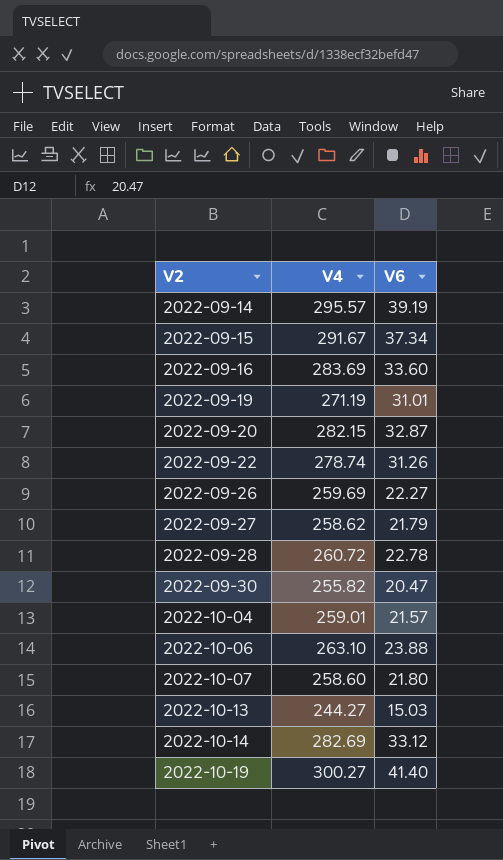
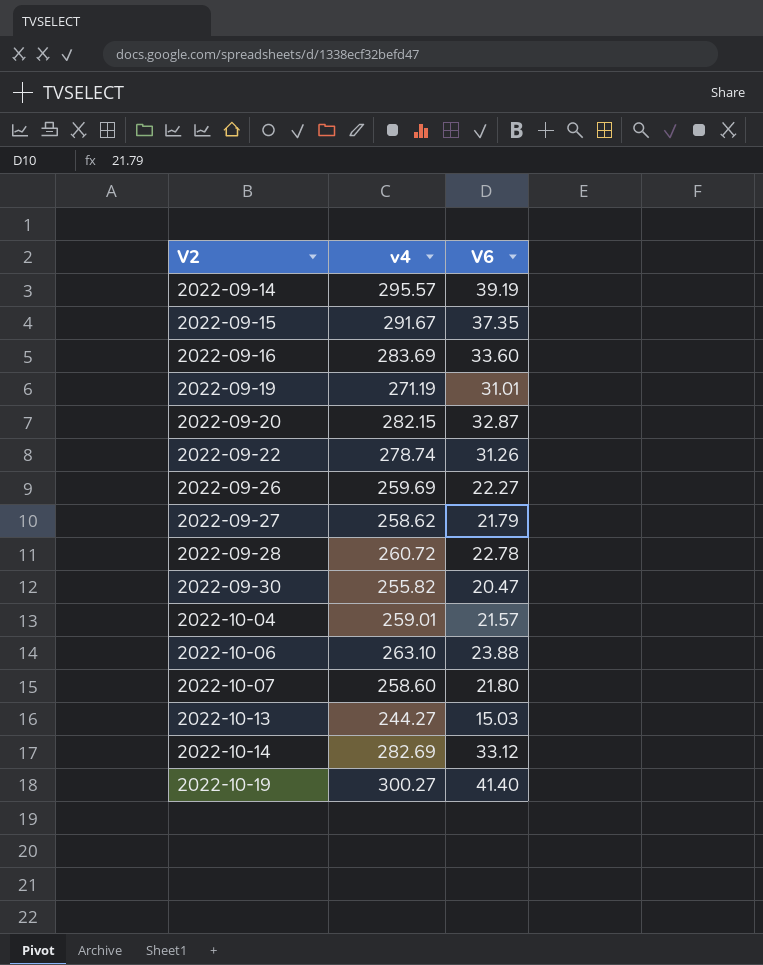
column name: V4 -> v4
2022-09-15 | V6: 37.34 -> 37.35

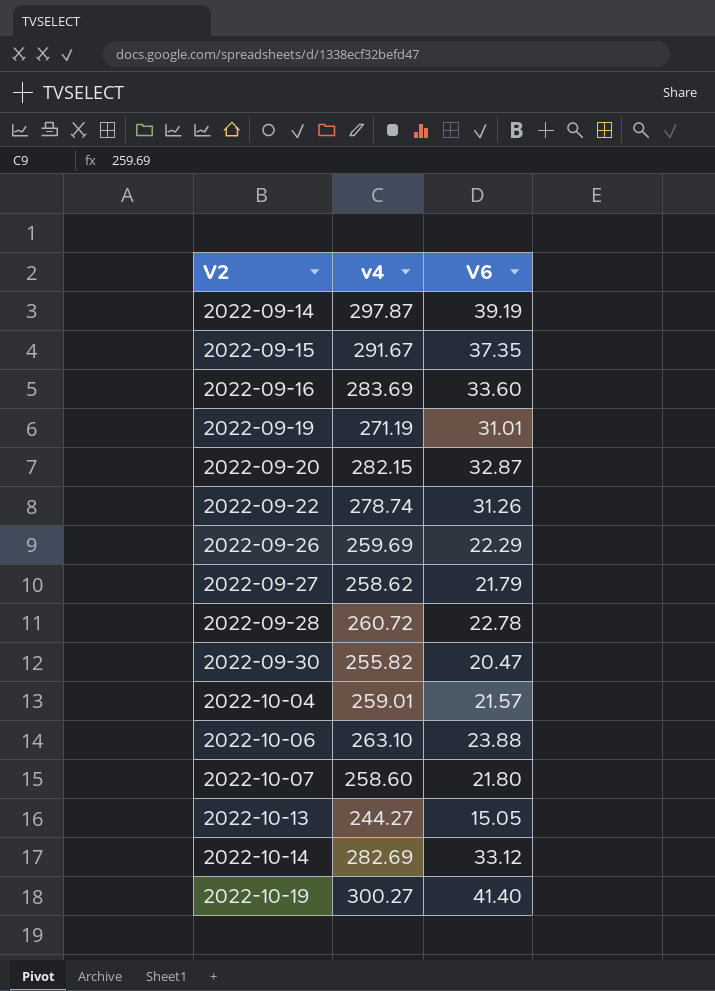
2022-09-14 | v4: 295.57 -> 297.87
2022-09-26 | V6: 22.27 -> 22.29
2022-10-13 | V6: 15.03 -> 15.05

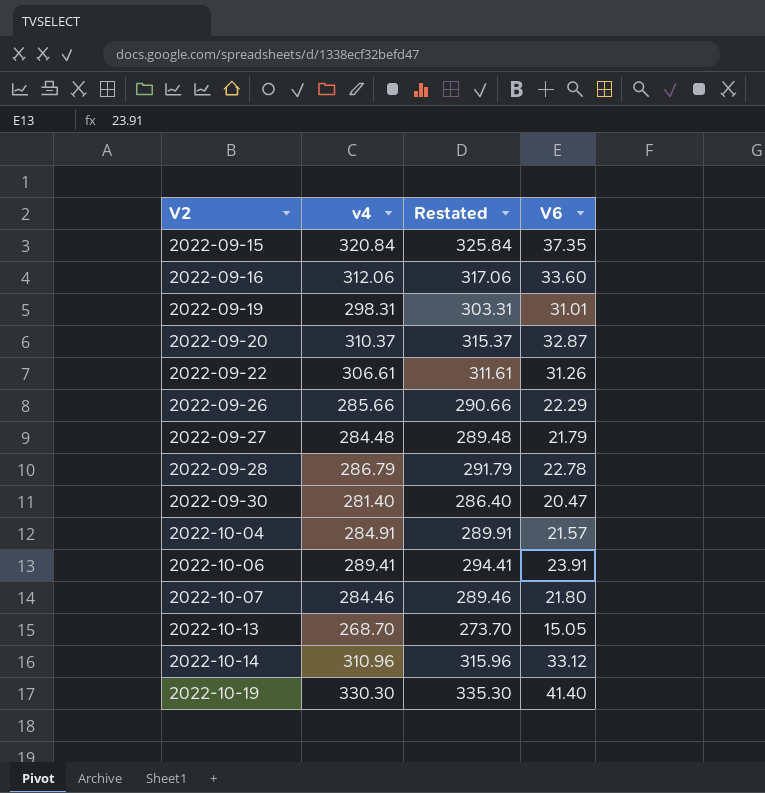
column Restated | formula: none -> [v4] + 5
row 2022-09-14: 297.87 | 39.19 -> none
2022-09-15 | v4: 291.67 -> 320.84
2022-09-16 | v4: 283.69 -> 312.06
2022-09-19 | v4: 271.19 -> 298.31
2022-09-20 | v4: 282.15 -> 310.37
2022-09-22 | v4: 278.74 -> 306.61
2022-09-26 | v4: 259.69 -> 285.66
2022-09-27 | v4: 258.62 -> 284.48
2022-09-28 | v4: 260.72 -> 286.79
2022-09-30 | v4: 255.82 -> 281.40
2022-10-04 | v4: 259.01 -> 284.91
2022-10-06 | v4: 263.10 -> 289.41
2022-10-06 | V6: 23.88 -> 23.91
2022-10-07 | v4: 258.60 -> 284.46
2022-10-13 | v4: 244.27 -> 268.70
2022-10-14 | v4: 282.69 -> 310.96
2022-10-19 | v4: 300.27 -> 330.30

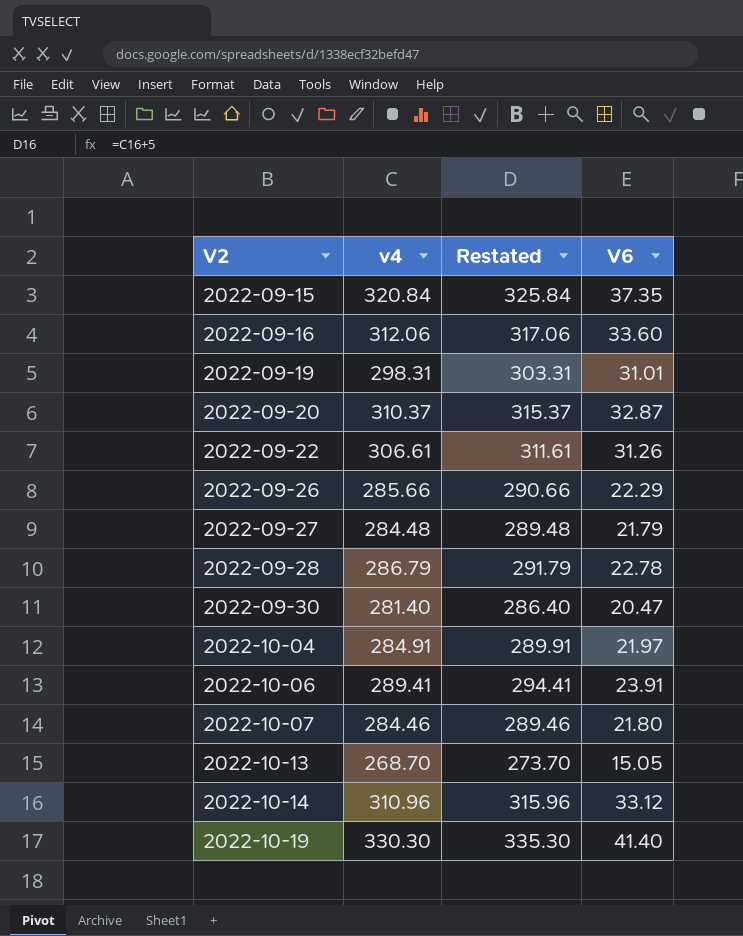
2022-10-04 | V6: 21.57 -> 21.97

